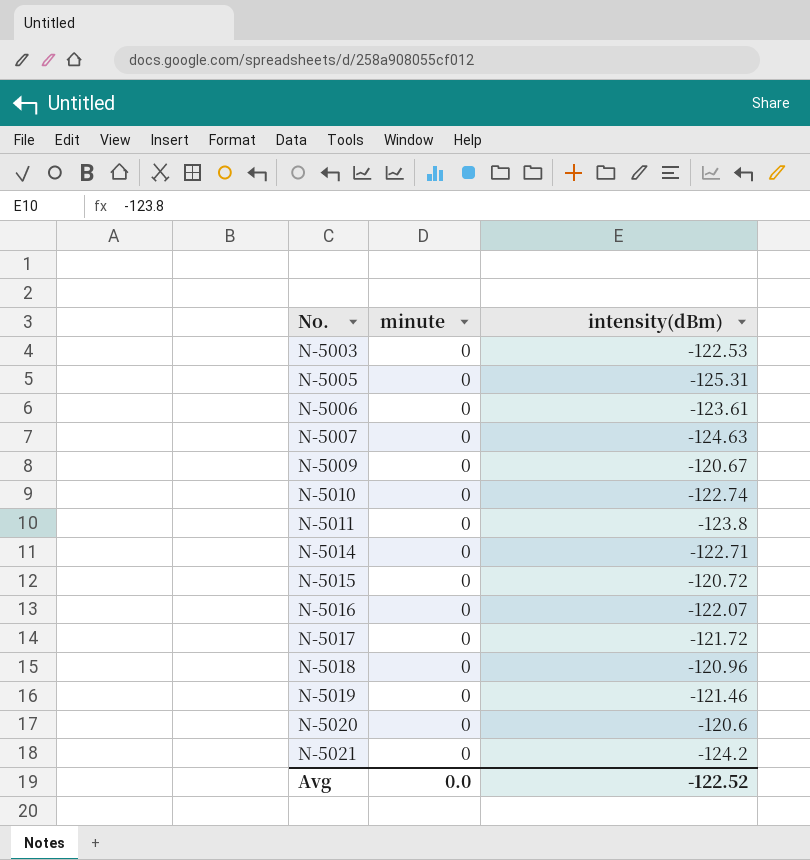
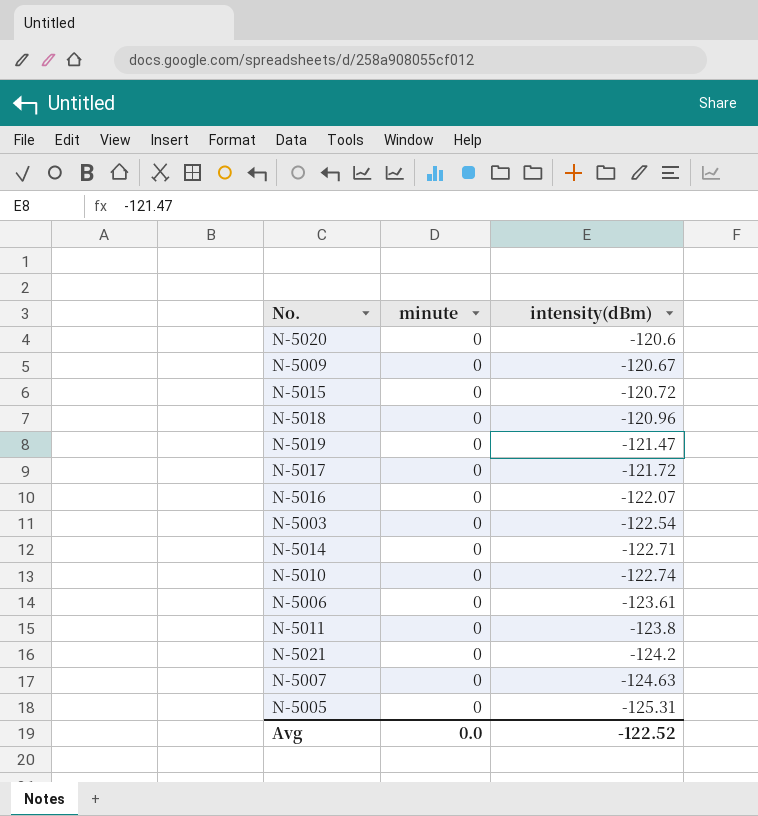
row order: No. ascending -> intensity(dBm) descending
N-5019 | intensity(dBm): -121.46 -> -121.47
N-5003 | intensity(dBm): -122.53 -> -122.54

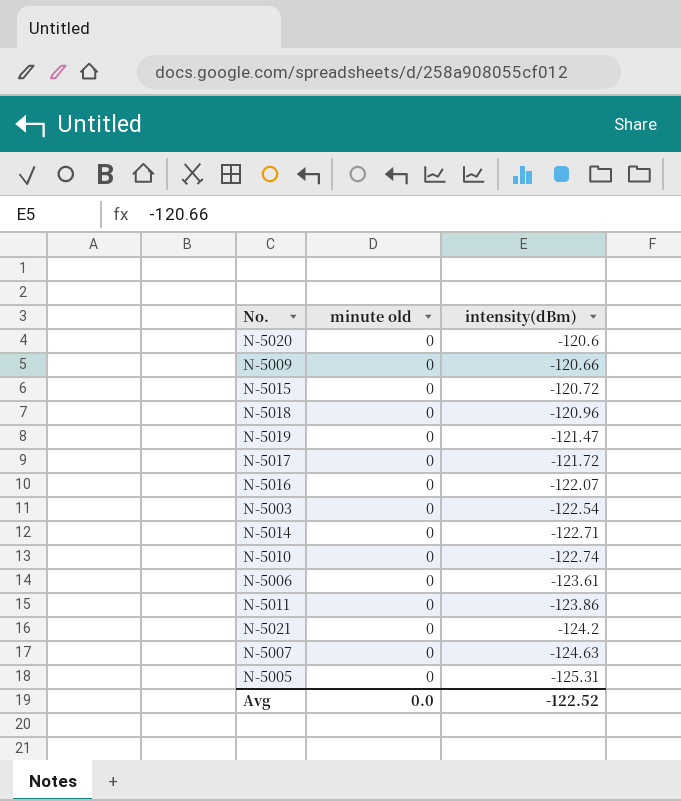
column name: minute -> minute old
N-5009 | intensity(dBm): -120.67 -> -120.66
N-5011 | intensity(dBm): -123.8 -> -123.86

